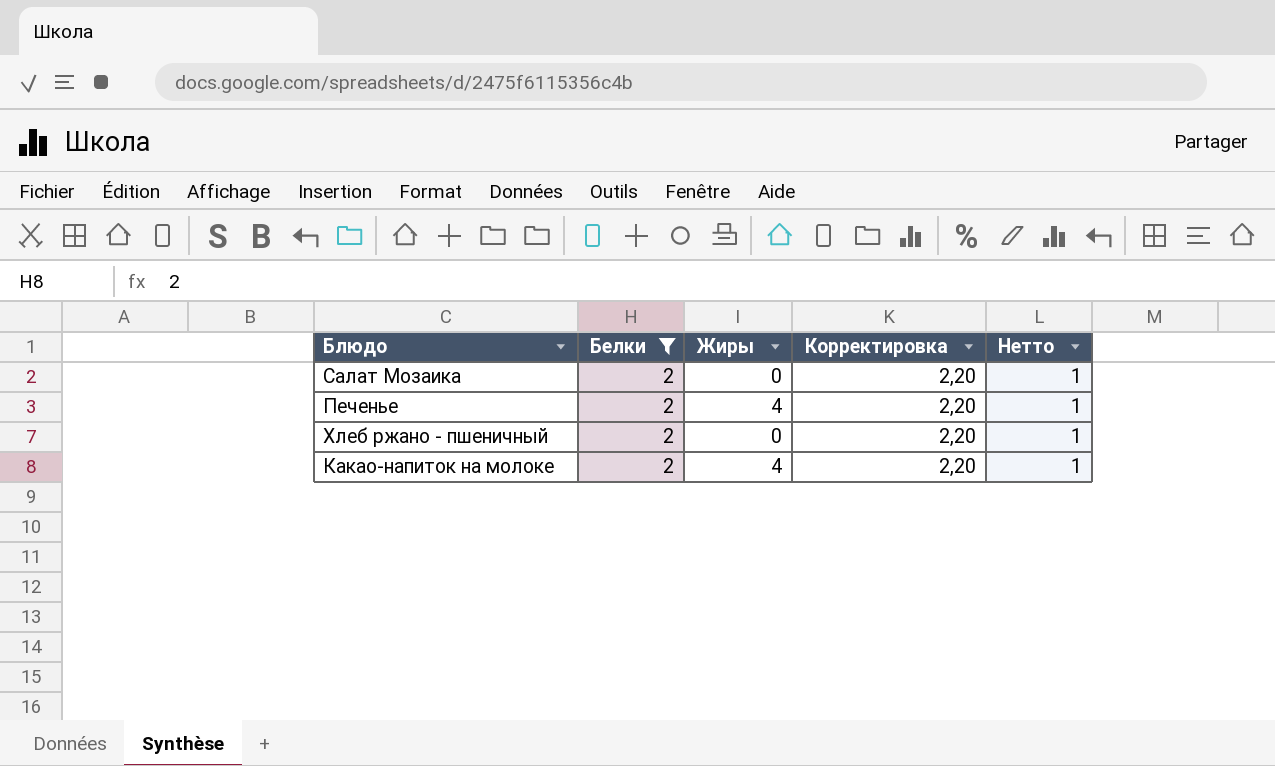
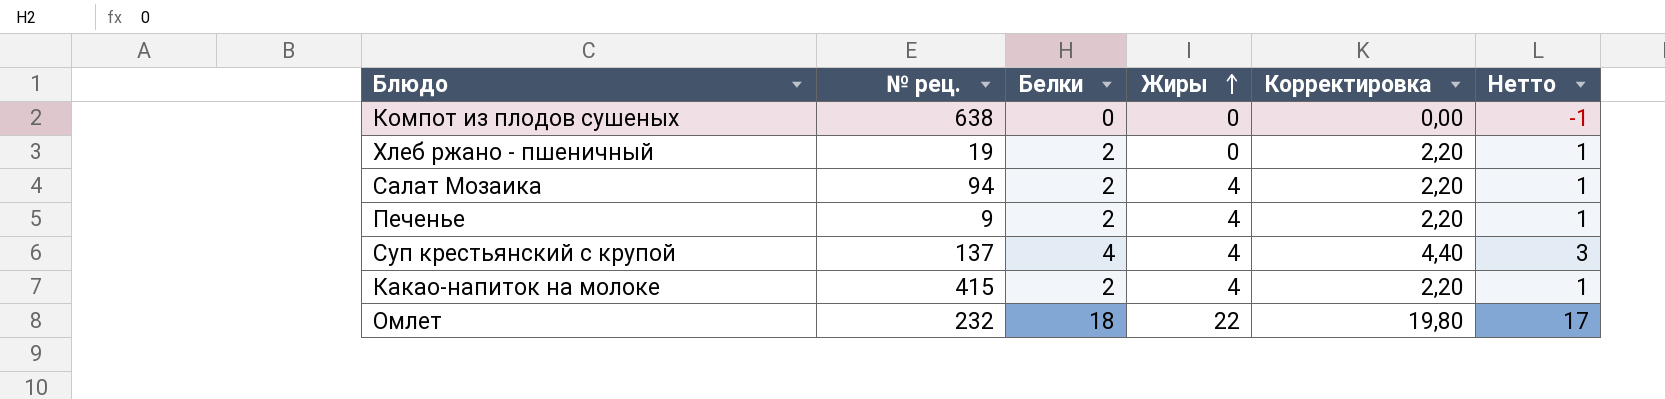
filter: Белки = 2 -> none
row order: none -> Жиры ascending
column № рец. | position: none -> 2
Салат Мозаика | Жиры: 0 -> 4

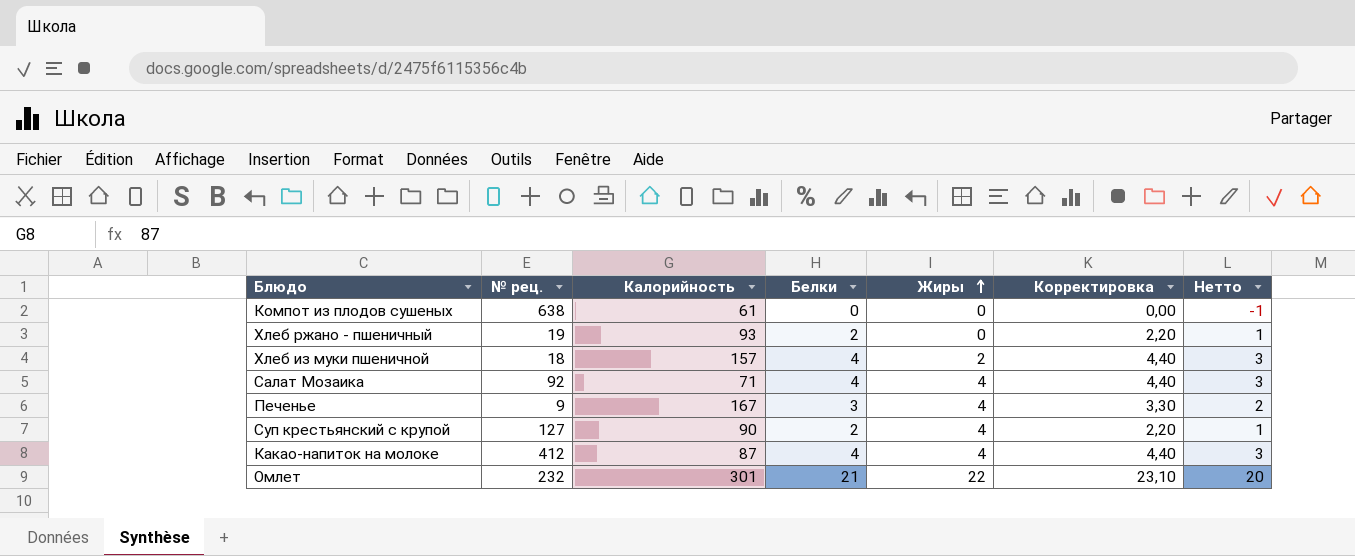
column Калорийность | position: none -> 3
row Хлеб из муки пшеничной: none -> 18 | 157 | 4 | 2 | 4,40 | 3
Салат Мозаика | № рец.: 94 -> 92
Салат Мозаика | Белки: 2 -> 4
Салат Мозаика | Корректировка: 2,20 -> 4,40
Салат Мозаика | Нетто: 1 -> 3
Печенье | Белки: 2 -> 3
Печенье | Корректировка: 2,20 -> 3,30
Печенье | Нетто: 1 -> 2
Суп крестьянский с крупой | № рец.: 137 -> 127
Суп крестьянский с крупой | Белки: 4 -> 2
Суп крестьянский с крупой | Корректировка: 4,40 -> 2,20
Суп крестьянский с крупой | Нетто: 3 -> 1
Какао-напиток на молоке | № рец.: 415 -> 412
Какао-напиток на молоке | Белки: 2 -> 4
Какао-напиток на молоке | Корректировка: 2,20 -> 4,40
Какао-напиток на молоке | Нетто: 1 -> 3
Омлет | Белки: 18 -> 21
Омлет | Корректировка: 19,80 -> 23,10
Омлет | Нетто: 17 -> 20

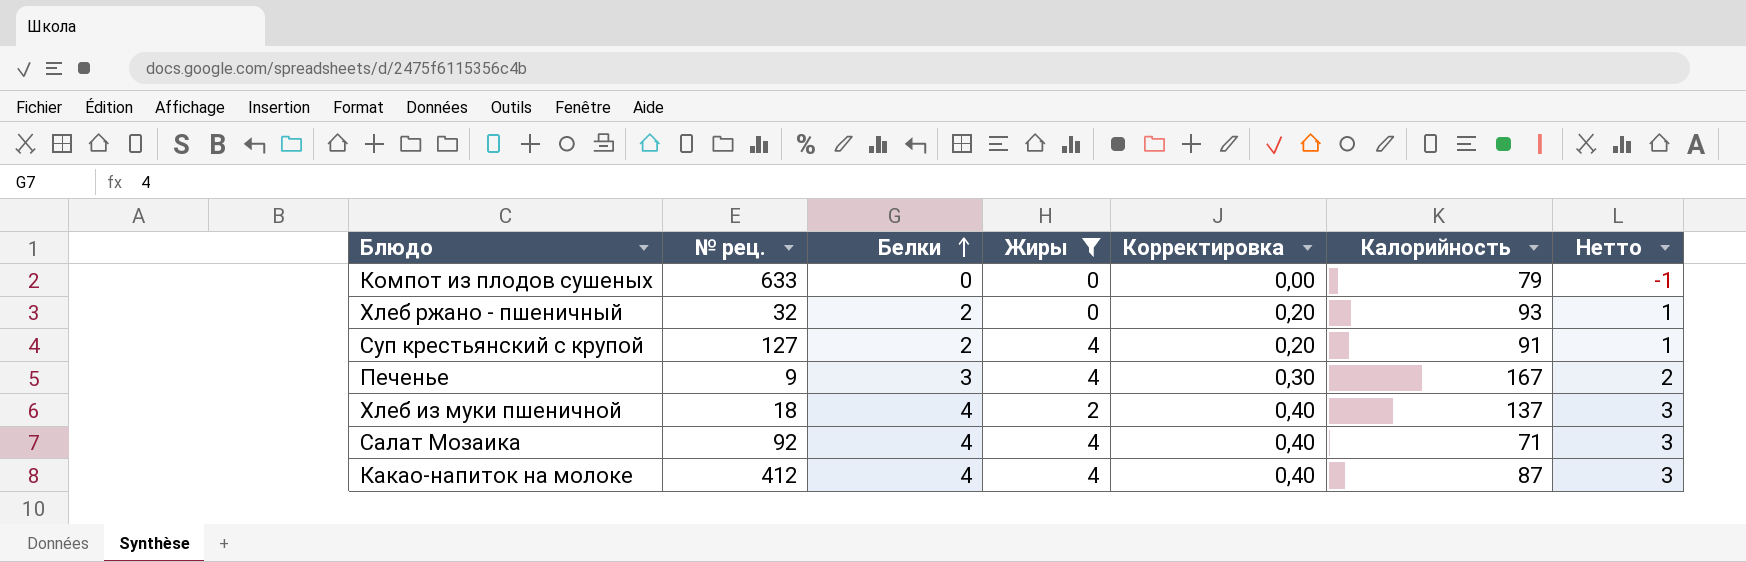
filter: none -> Жиры != 22
row order: Жиры ascending -> Белки ascending
column Корректировка | formula: [Белки] * 1,1 -> [Белки] * 0,1
column Калорийность | position: 3 -> 6
Компот из плодов сушеных | № рец.: 638 -> 633
Компот из плодов сушеных | Калорийность: 61 -> 79
Хлеб ржано - пшеничный | № рец.: 19 -> 32
Суп крестьянский с крупой | Калорийность: 90 -> 91
Хлеб из муки пшеничной | Калорийность: 157 -> 137

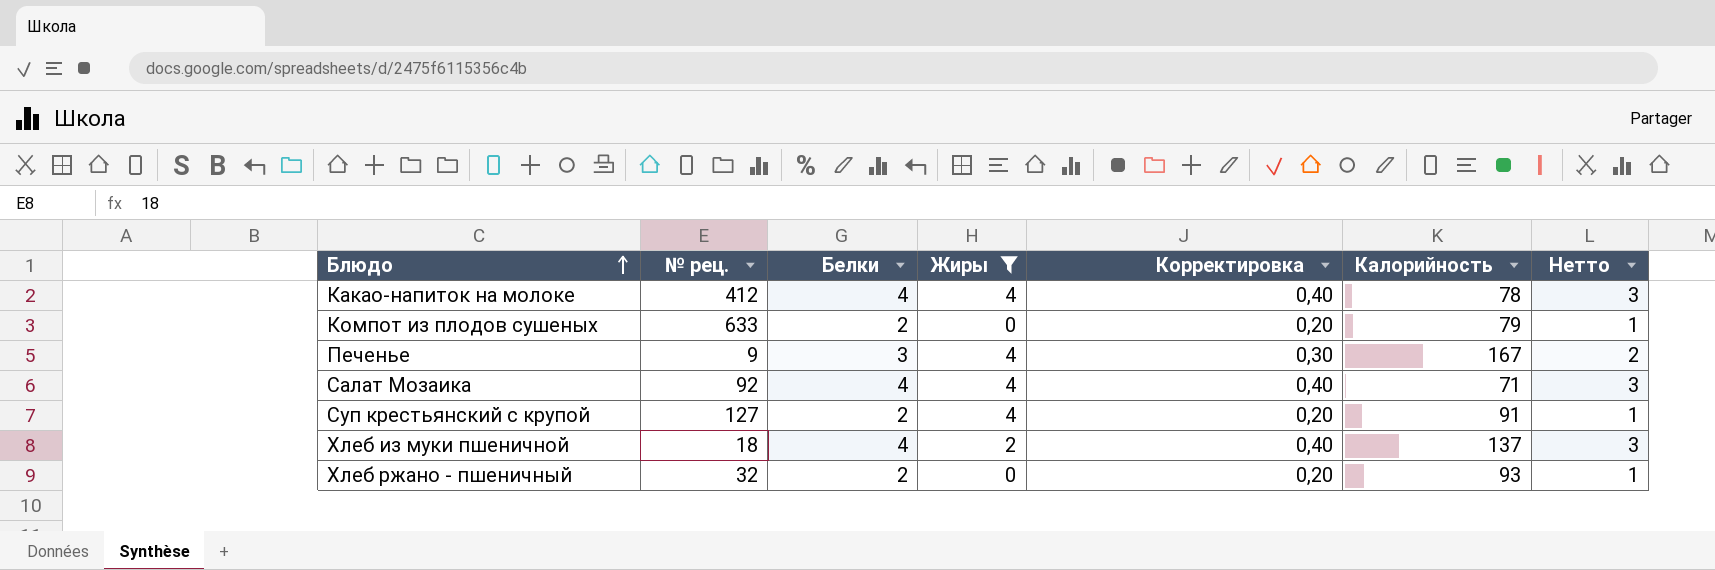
row order: Белки ascending -> Блюдо ascending
Какао-напиток на молоке | Калорийность: 87 -> 78
Компот из плодов сушеных | Белки: 0 -> 2
Компот из плодов сушеных | Корректировка: 0,00 -> 0,20
Компот из плодов сушеных | Нетто: -1 -> 1

